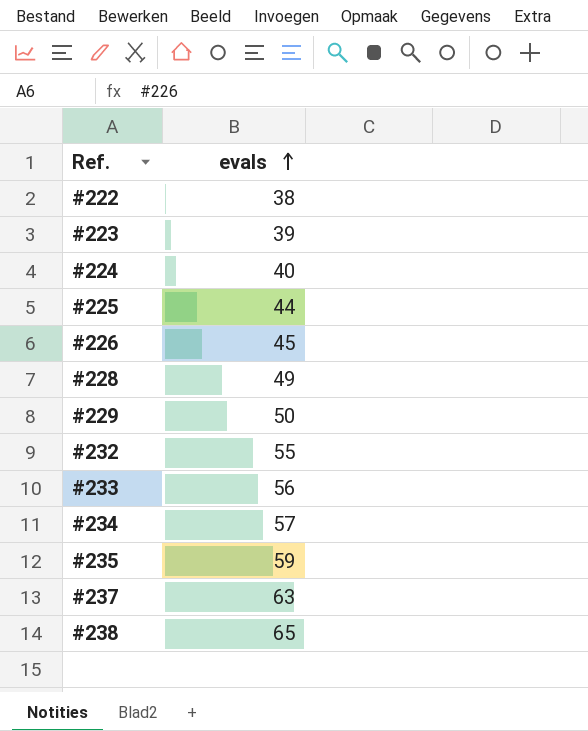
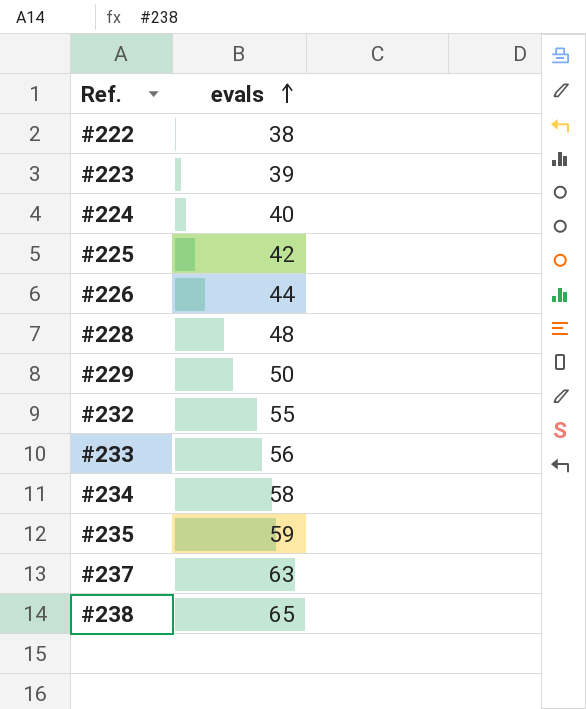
#225 | evals: 44 -> 42
#226 | evals: 45 -> 44
#228 | evals: 49 -> 48
#234 | evals: 57 -> 58

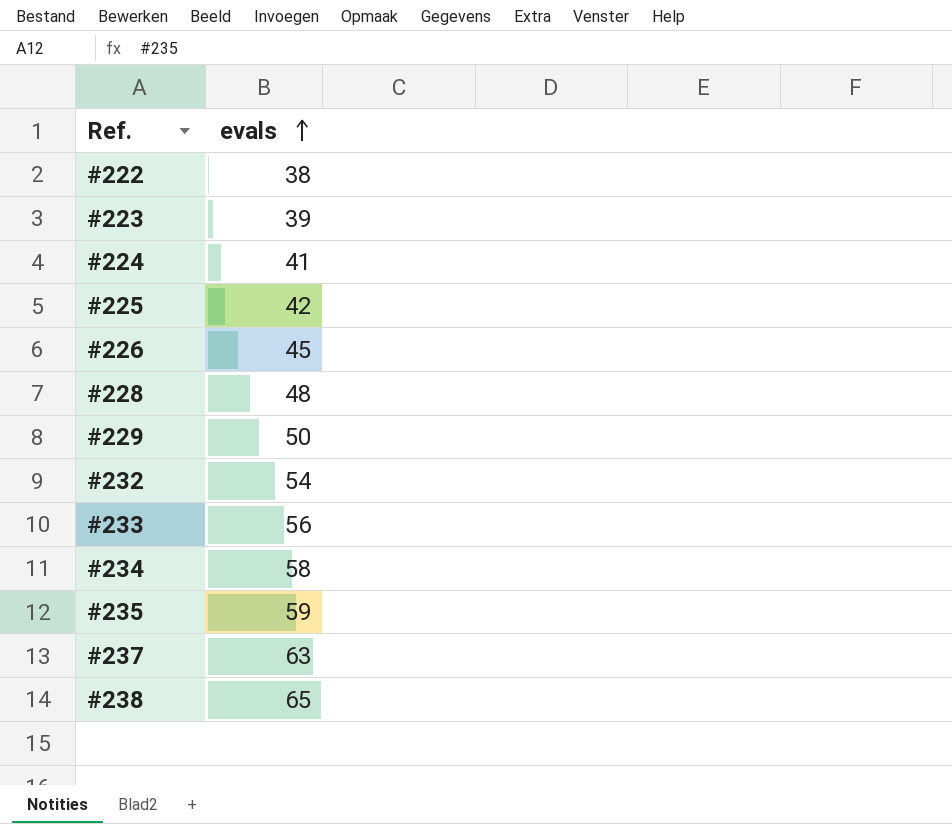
#224 | evals: 40 -> 41
#226 | evals: 44 -> 45
#232 | evals: 55 -> 54

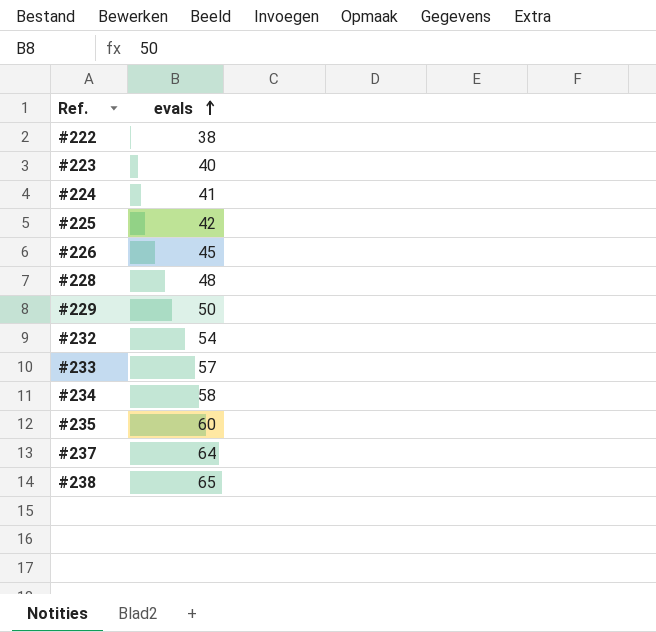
#223 | evals: 39 -> 40
#233 | evals: 56 -> 57
#235 | evals: 59 -> 60
#237 | evals: 63 -> 64

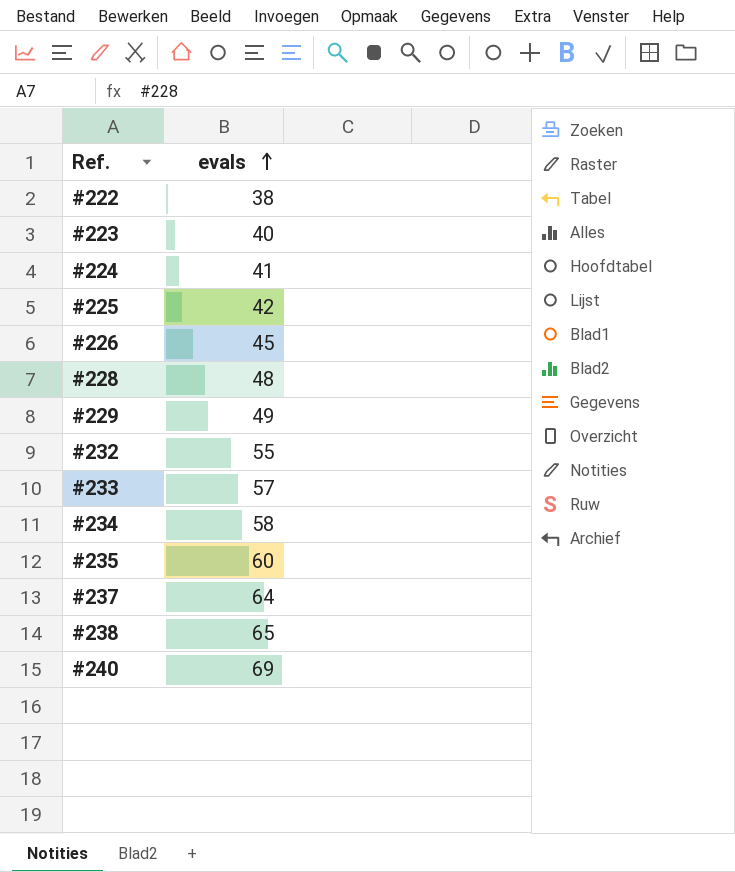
#229 | evals: 50 -> 49
#232 | evals: 54 -> 55
row #240: none -> 69

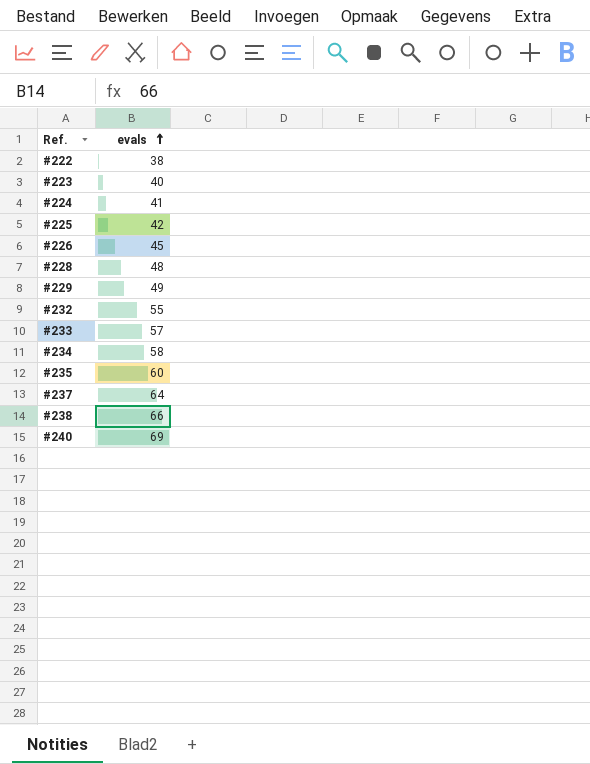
#238 | evals: 65 -> 66

